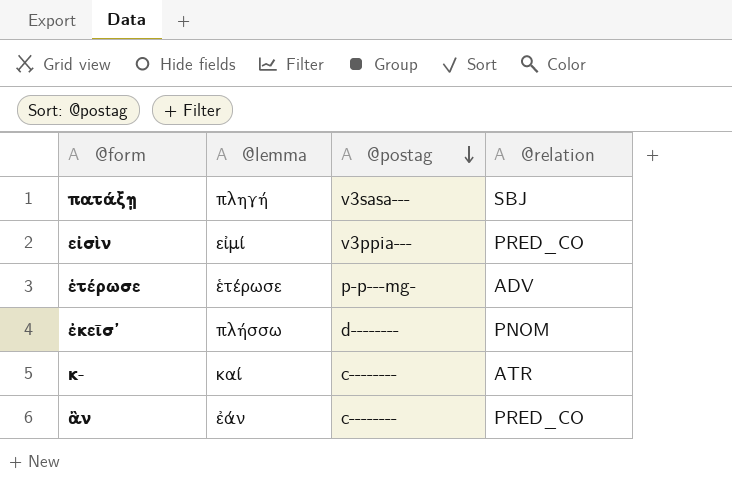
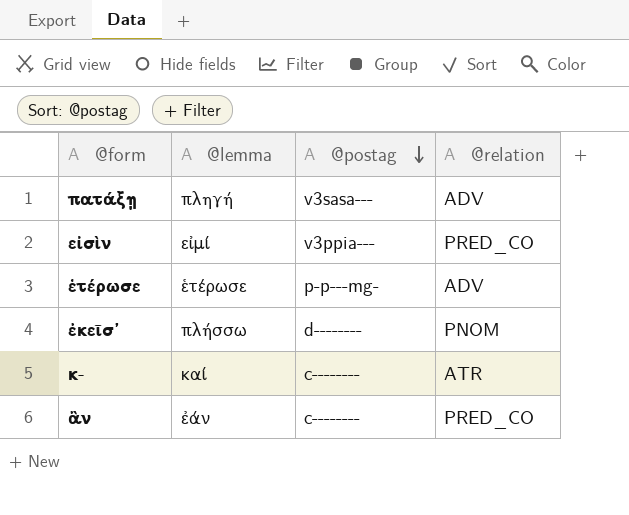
πατάξῃ | @relation: SBJ -> ADV

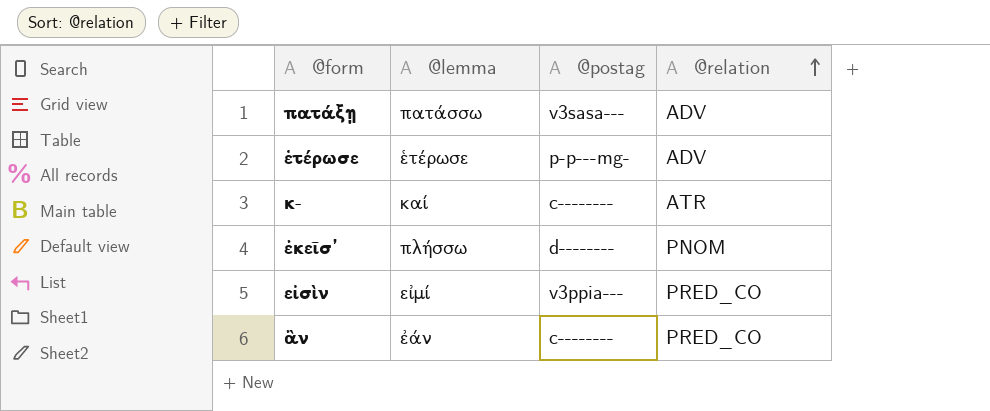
row order: @postag descending -> @relation ascending
πατάξῃ | @lemma: πληγή -> πατάσσω

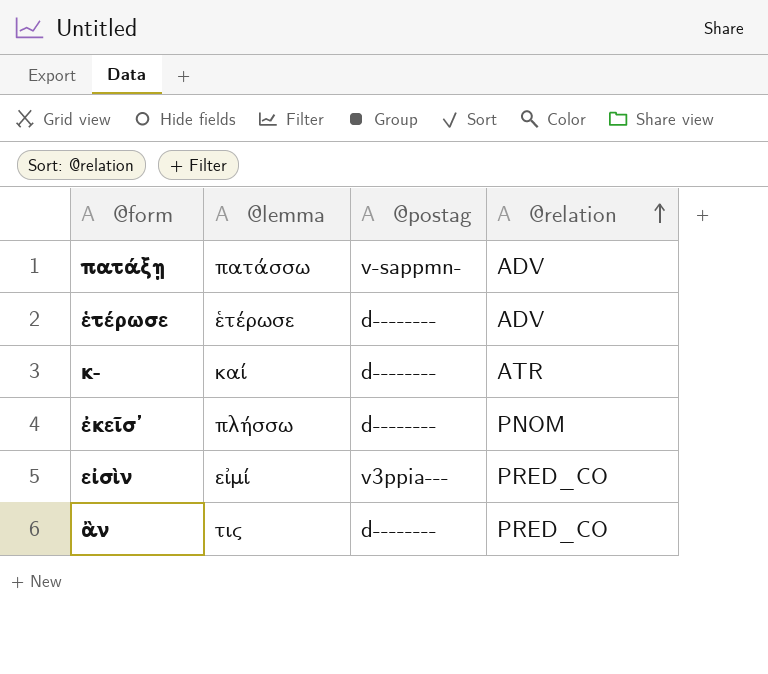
πατάξῃ | @postag: v3sasa--- -> v-sappmn-
ἑτέρωσε | @postag: p-p---mg- -> d--------
κ- | @postag: c-------- -> d--------
ἂν | @lemma: ἐάν -> τις
ἂν | @postag: c-------- -> d--------

